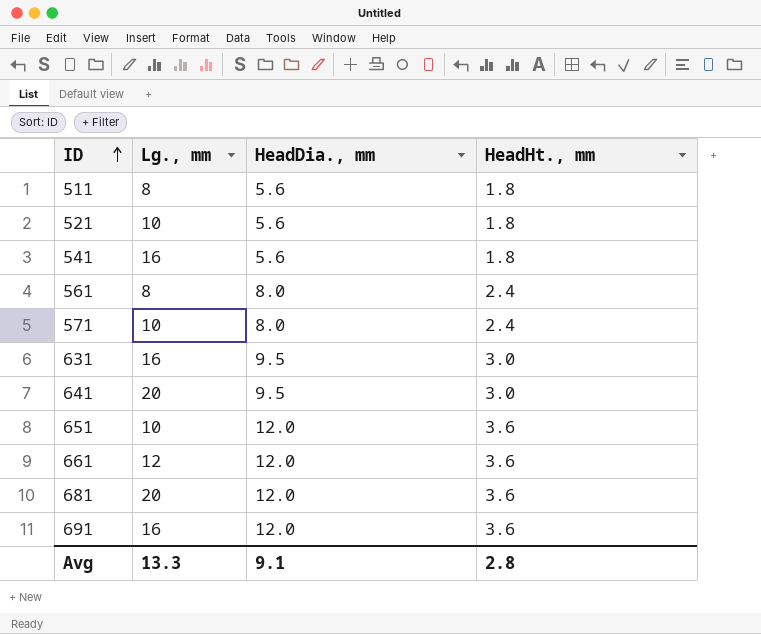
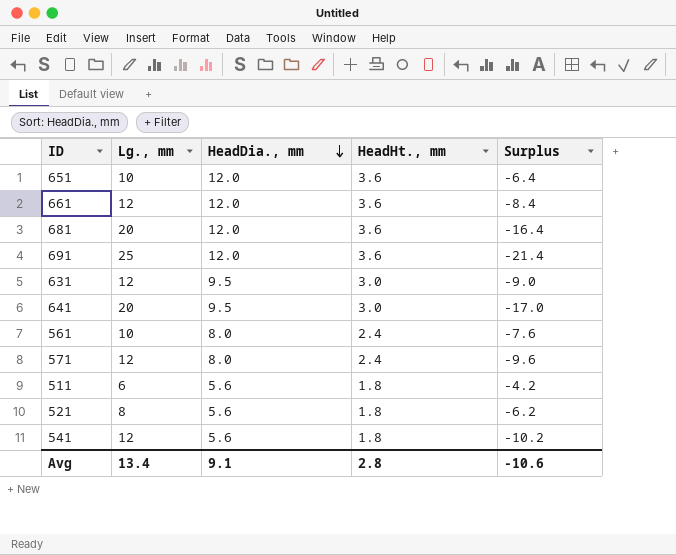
row order: ID ascending -> HeadDia., mm descending
column Surplus | formula: none -> [HeadHt., mm] - [Lg., mm]
691 | Lg., mm: 16 -> 25
631 | Lg., mm: 16 -> 12
561 | Lg., mm: 8 -> 10
571 | Lg., mm: 10 -> 12
511 | Lg., mm: 8 -> 6
521 | Lg., mm: 10 -> 8
541 | Lg., mm: 16 -> 12
Avg | Lg., mm: 13.3 -> 13.4

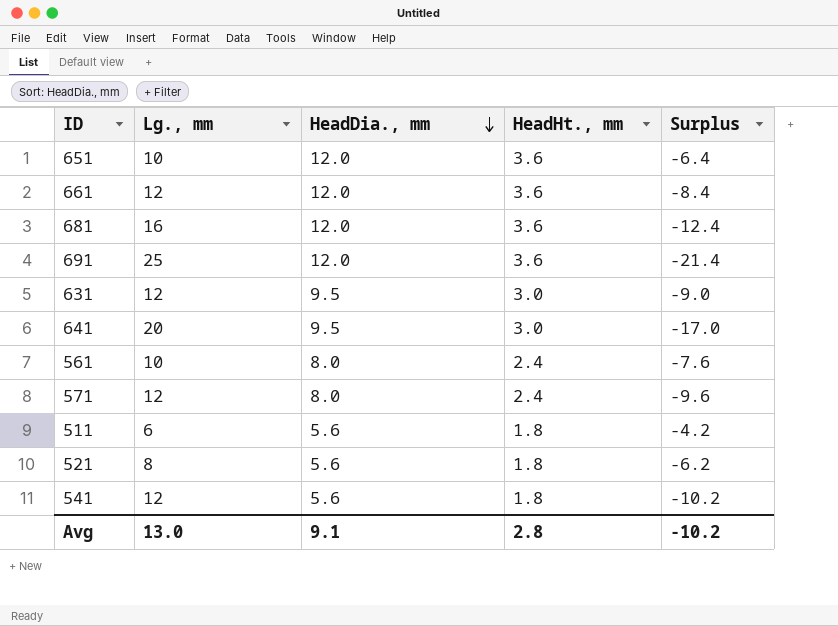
681 | Lg., mm: 20 -> 16
681 | Surplus: -16.4 -> -12.4
Avg | Lg., mm: 13.4 -> 13.0
Avg | Surplus: -10.6 -> -10.2

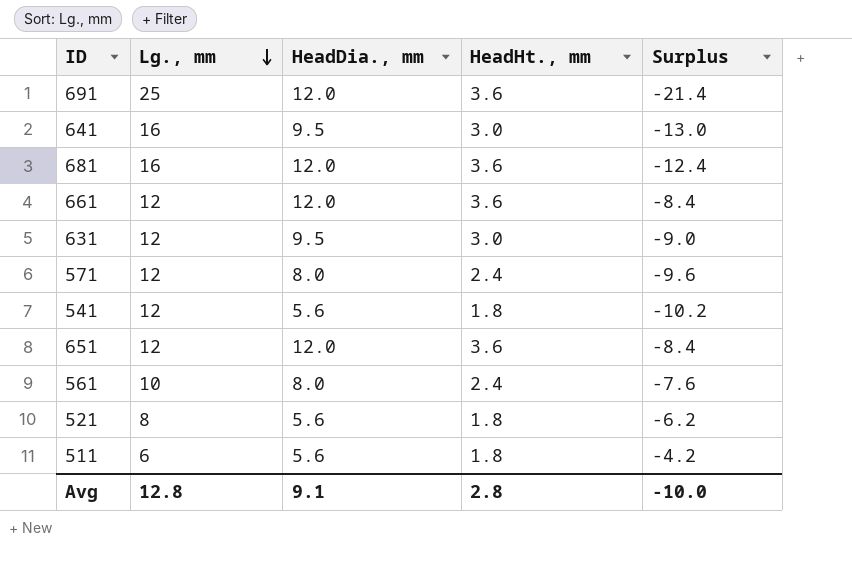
row order: HeadDia., mm descending -> Lg., mm descending
641 | Lg., mm: 20 -> 16
641 | Surplus: -17.0 -> -13.0
651 | Lg., mm: 10 -> 12
651 | Surplus: -6.4 -> -8.4
Avg | Lg., mm: 13.0 -> 12.8
Avg | Surplus: -10.2 -> -10.0

